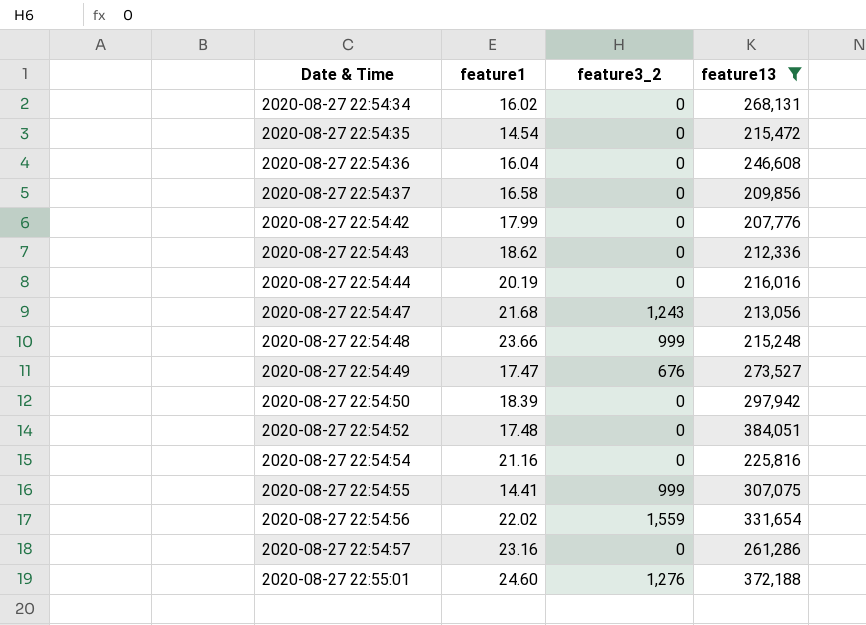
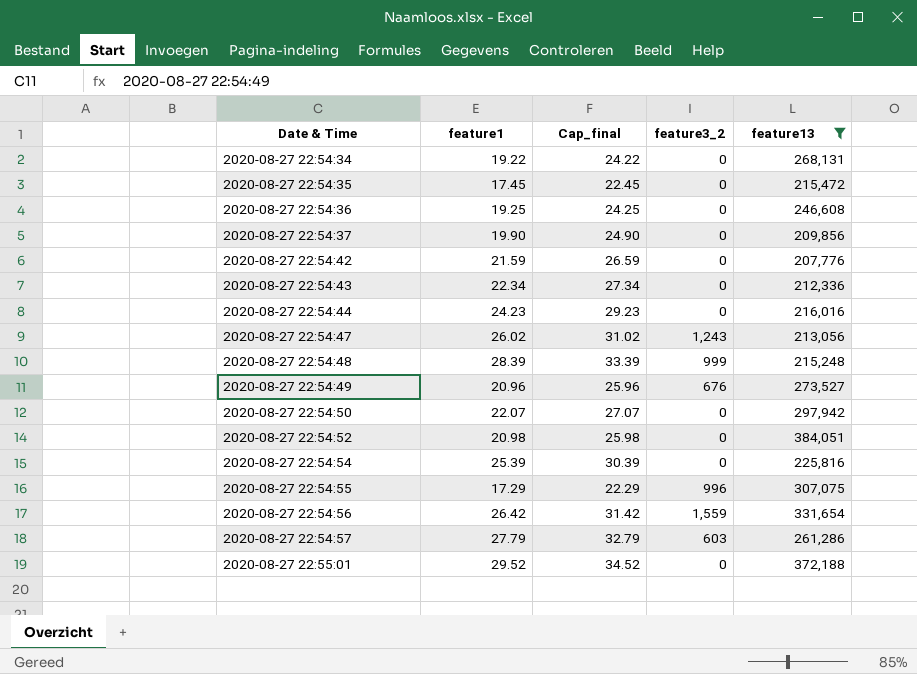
column Cap_final | formula: none -> [feature1] + 5
2020-08-27 22:54:34 | feature1: 16.02 -> 19.22
2020-08-27 22:54:35 | feature1: 14.54 -> 17.45
2020-08-27 22:54:36 | feature1: 16.04 -> 19.25
2020-08-27 22:54:37 | feature1: 16.58 -> 19.90
2020-08-27 22:54:42 | feature1: 17.99 -> 21.59
2020-08-27 22:54:43 | feature1: 18.62 -> 22.34
2020-08-27 22:54:44 | feature1: 20.19 -> 24.23
2020-08-27 22:54:47 | feature1: 21.68 -> 26.02
2020-08-27 22:54:48 | feature1: 23.66 -> 28.39
2020-08-27 22:54:49 | feature1: 17.47 -> 20.96
2020-08-27 22:54:50 | feature1: 18.39 -> 22.07
2020-08-27 22:54:52 | feature1: 17.48 -> 20.98
2020-08-27 22:54:54 | feature1: 21.16 -> 25.39
2020-08-27 22:54:55 | feature1: 14.41 -> 17.29
2020-08-27 22:54:55 | feature3_2: 999 -> 996
2020-08-27 22:54:56 | feature1: 22.02 -> 26.42
2020-08-27 22:54:57 | feature1: 23.16 -> 27.79
2020-08-27 22:54:57 | feature3_2: 0 -> 603
2020-08-27 22:55:01 | feature1: 24.60 -> 29.52
2020-08-27 22:55:01 | feature3_2: 1,276 -> 0

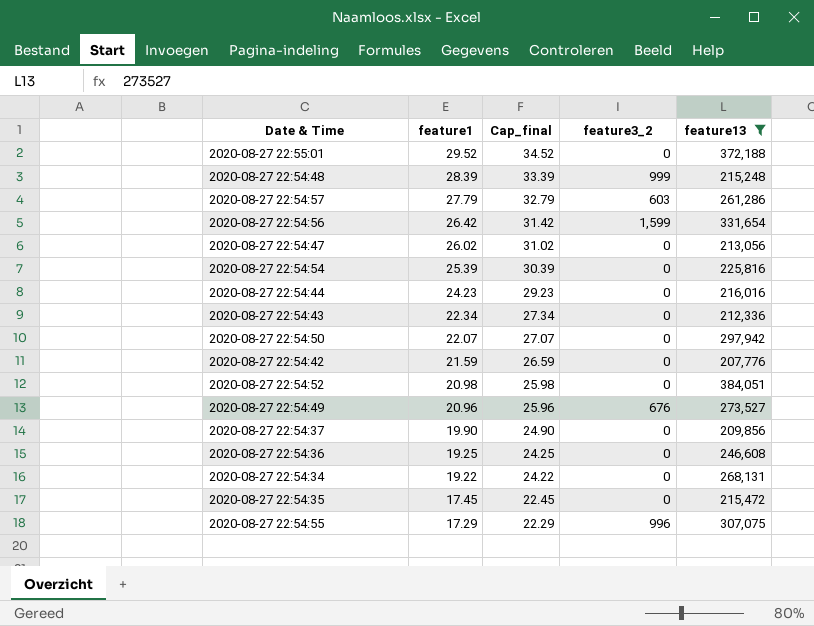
row order: Date & Time ascending -> feature1 descending
2020-08-27 22:54:56 | feature3_2: 1,559 -> 1,599
2020-08-27 22:54:47 | feature3_2: 1,243 -> 0

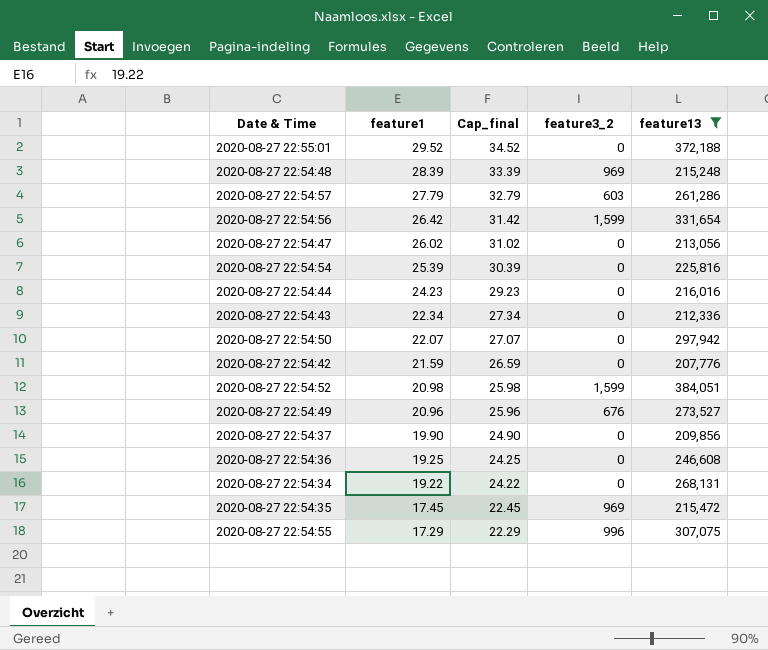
2020-08-27 22:54:48 | feature3_2: 999 -> 969
2020-08-27 22:54:52 | feature3_2: 0 -> 1,599
2020-08-27 22:54:35 | feature3_2: 0 -> 969

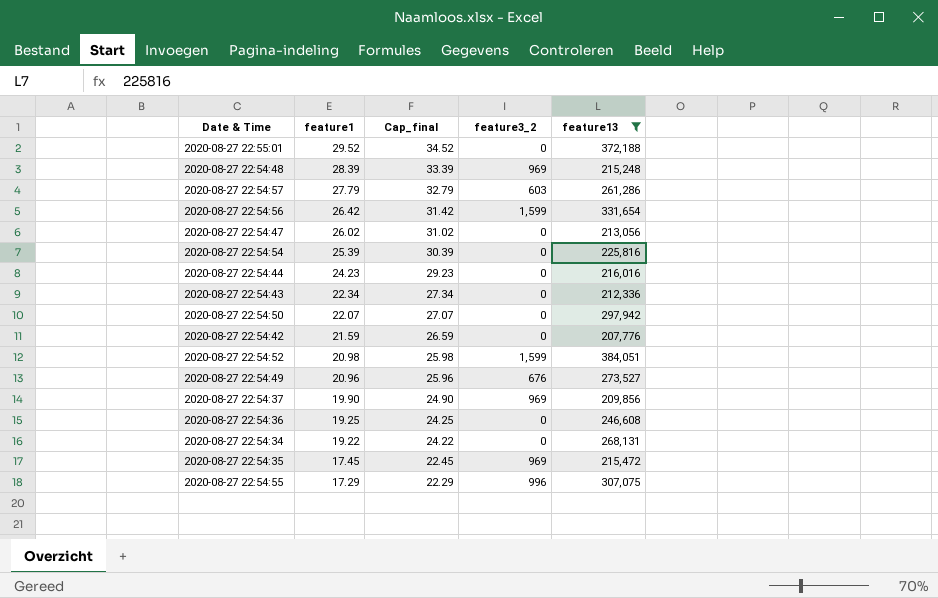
2020-08-27 22:54:37 | feature3_2: 0 -> 969

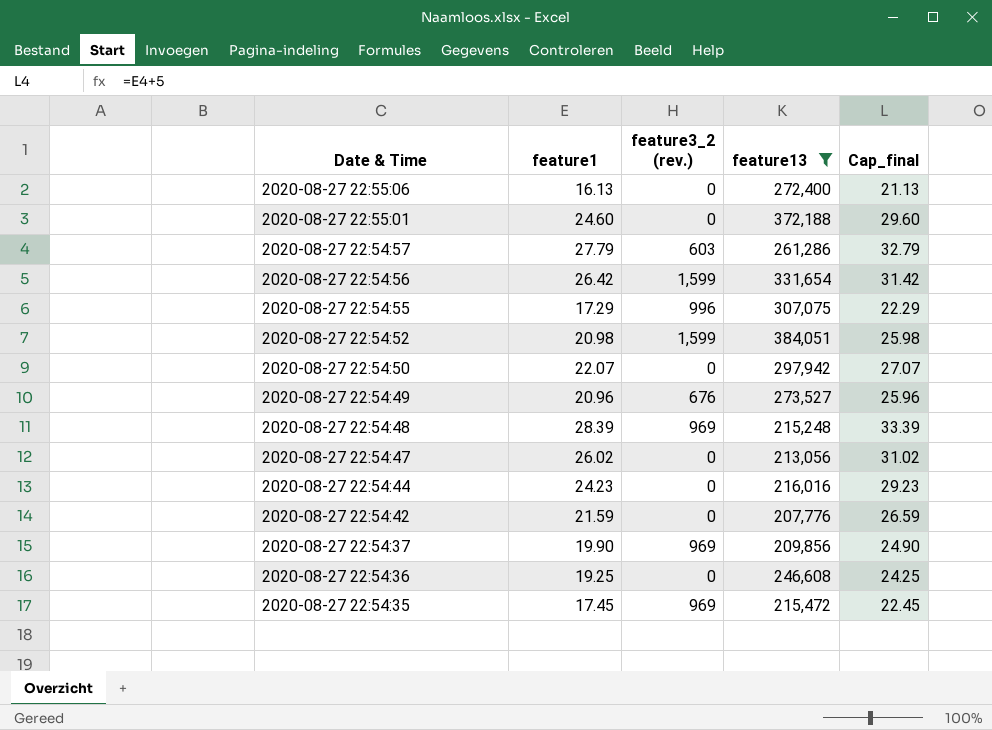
row order: feature1 descending -> Date & Time descending
column name: feature3_2 -> feature3_2 (rev.)
column Cap_final | position: 3 -> 5
row 2020-08-27 22:54:54: 25.39 | 30.39 | 0 | 225,816 -> none
row 2020-08-27 22:54:43: 22.34 | 27.34 | 0 | 212,336 -> none
row 2020-08-27 22:54:34: 19.22 | 24.22 | 0 | 268,131 -> none
row 2020-08-27 22:55:06: none -> 16.13 | 0 | 272,400 | 21.13
2020-08-27 22:55:01 | feature1: 29.52 -> 24.60
2020-08-27 22:55:01 | Cap_final: 34.52 -> 29.60

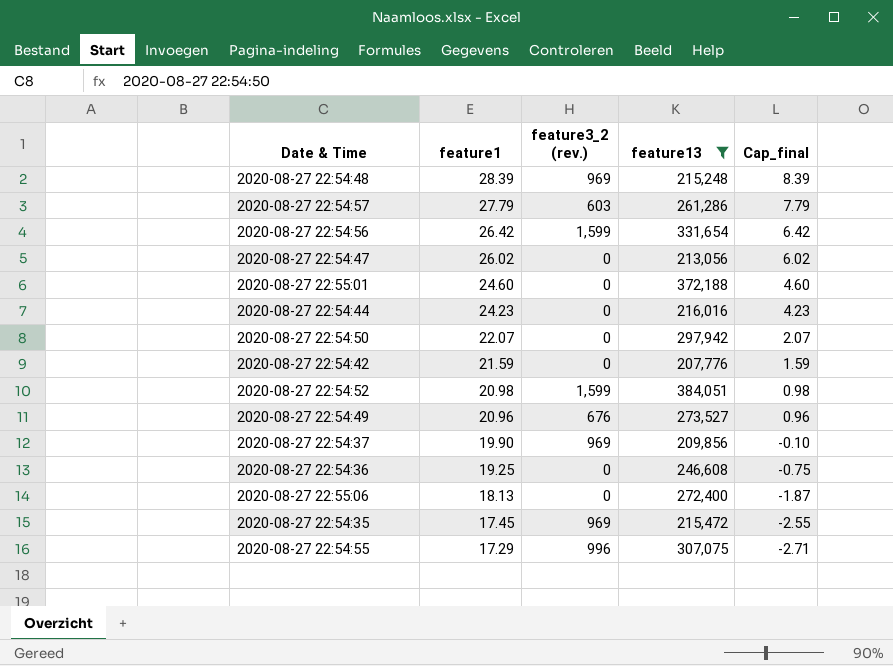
row order: Date & Time descending -> feature1 descending
column Cap_final | formula: [feature1] + 5 -> [feature1] - 20
2020-08-27 22:55:06 | feature1: 16.13 -> 18.13

